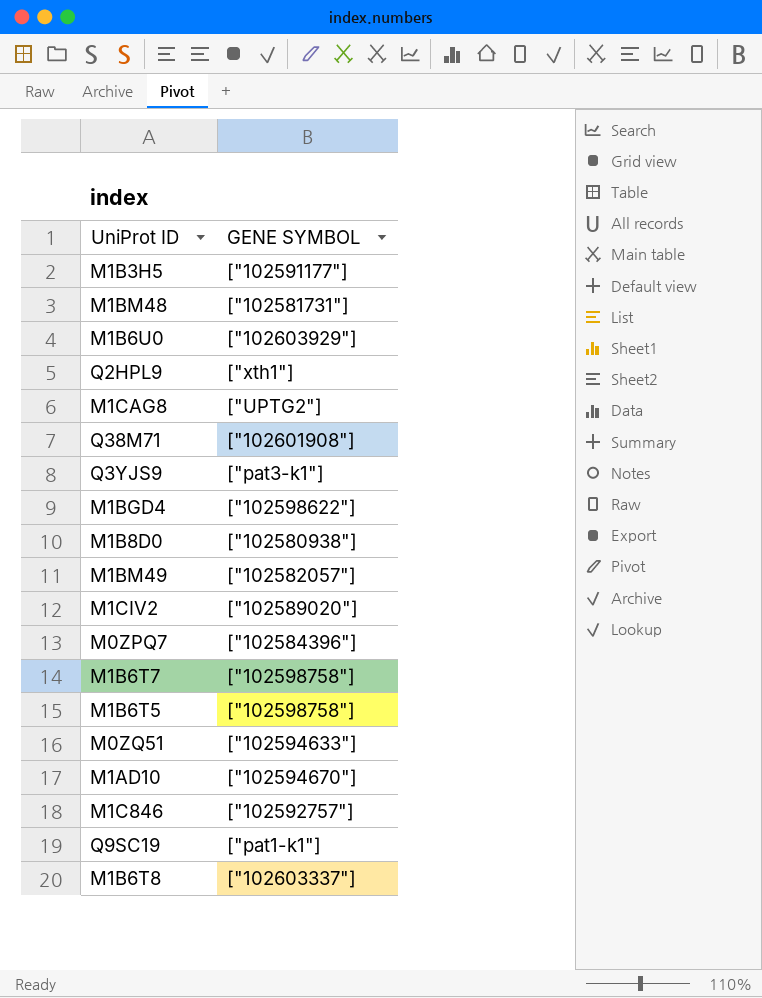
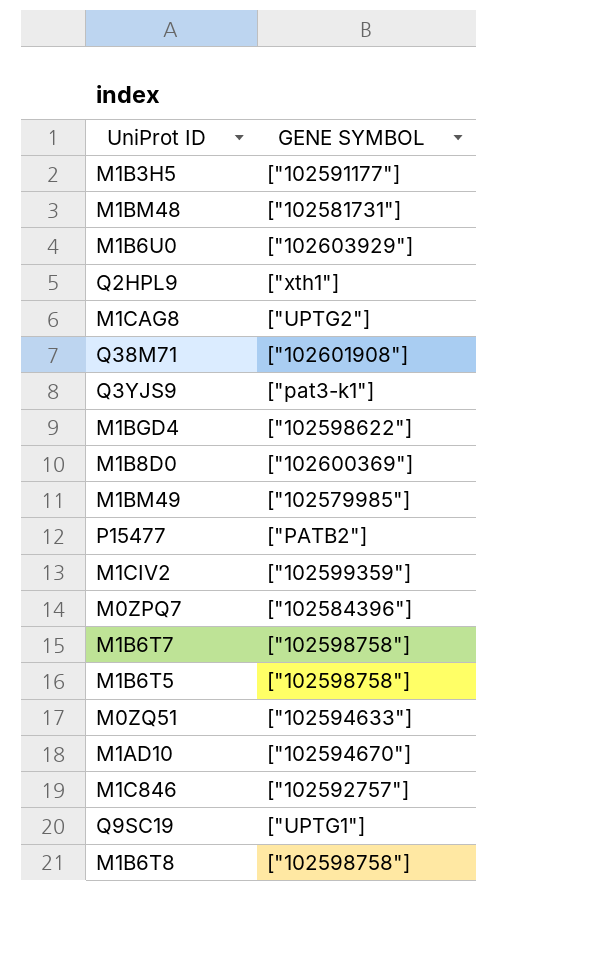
M1B8D0 | GENE SYMBOL: ["102580938"] -> ["102600369"]
M1BM49 | GENE SYMBOL: ["102582057"] -> ["102579985"]
row P15477: none -> ["PATB2"]
M1CIV2 | GENE SYMBOL: ["102589020"] -> ["102599359"]
Q9SC19 | GENE SYMBOL: ["pat1-k1"] -> ["UPTG1"]
M1B6T8 | GENE SYMBOL: ["102603337"] -> ["102598758"]

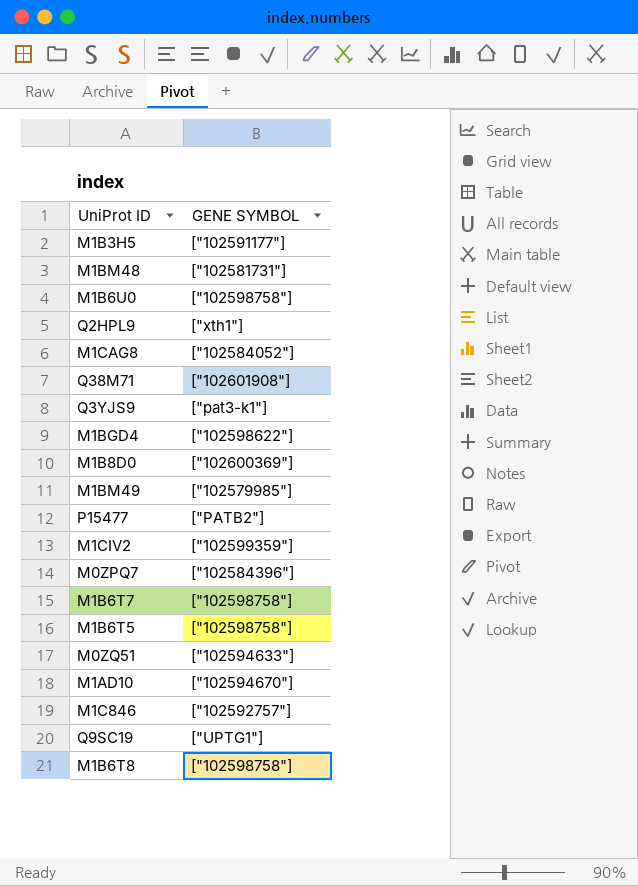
M1B6U0 | GENE SYMBOL: ["102603929"] -> ["102598758"]
M1CAG8 | GENE SYMBOL: ["UPTG2"] -> ["102584052"]

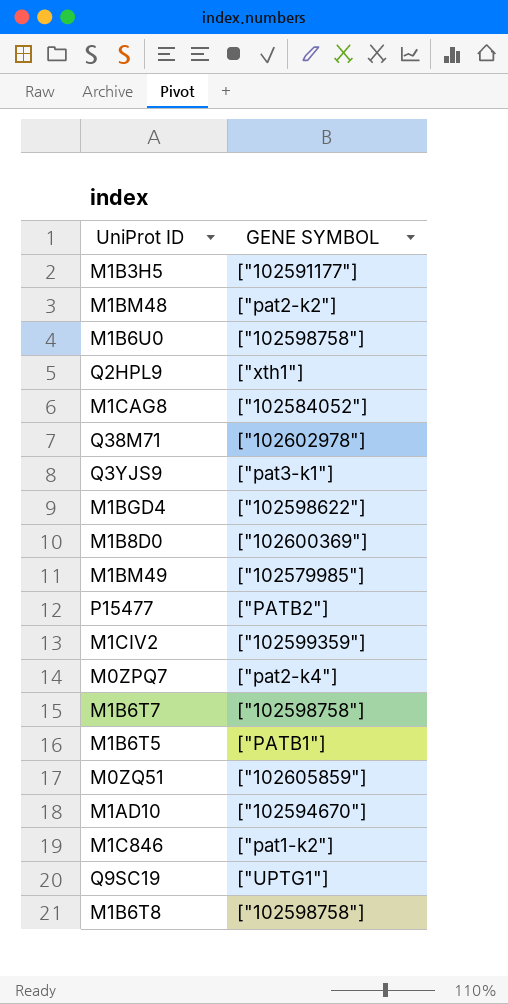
M1BM48 | GENE SYMBOL: ["102581731"] -> ["pat2-k2"]
Q38M71 | GENE SYMBOL: ["102601908"] -> ["102602978"]
M0ZPQ7 | GENE SYMBOL: ["102584396"] -> ["pat2-k4"]
M1B6T5 | GENE SYMBOL: ["102598758"] -> ["PATB1"]
M0ZQ51 | GENE SYMBOL: ["102594633"] -> ["102605859"]
M1C846 | GENE SYMBOL: ["102592757"] -> ["pat1-k2"]

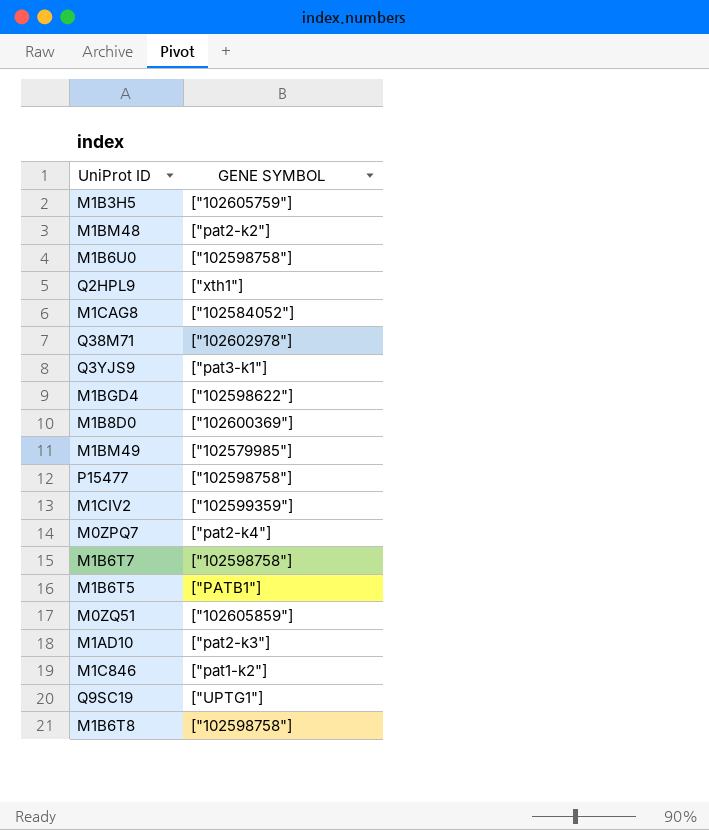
M1B3H5 | GENE SYMBOL: ["102591177"] -> ["102605759"]
P15477 | GENE SYMBOL: ["PATB2"] -> ["102598758"]
M1AD10 | GENE SYMBOL: ["102594670"] -> ["pat2-k3"]

